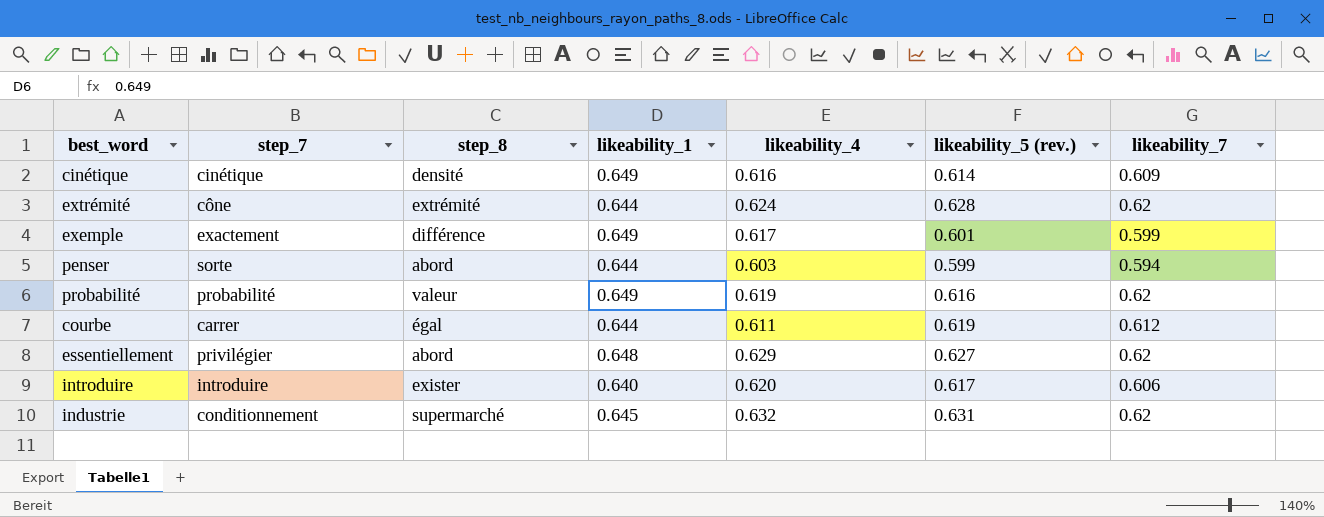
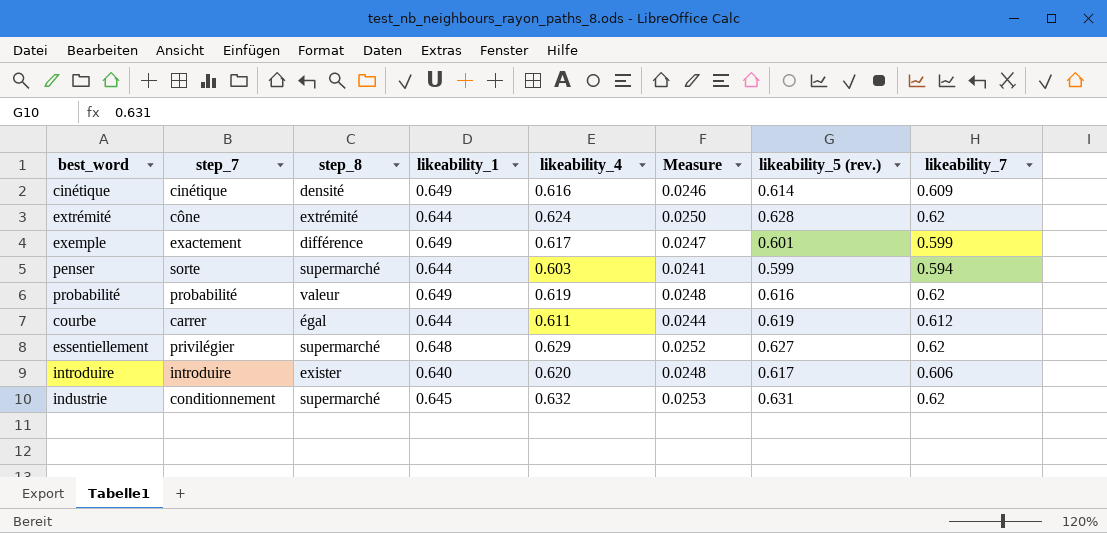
column Measure | formula: none -> [likeability_4] * 0.04
penser | step_8: abord -> supermarché
essentiellement | step_8: abord -> supermarché

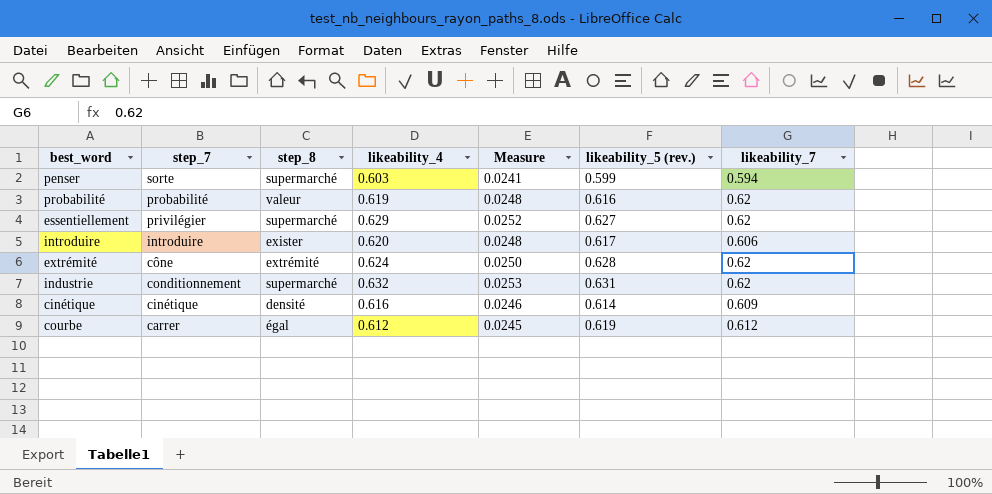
row order: none -> step_7 descending
column likeability_1 | position: 4 -> none
row exemple: exactement | différence | 0.649 | 0.617 | 0.0247 | 0.601 | 0.599 -> none
courbe | likeability_4: 0.611 -> 0.612
courbe | Measure: 0.0244 -> 0.0245

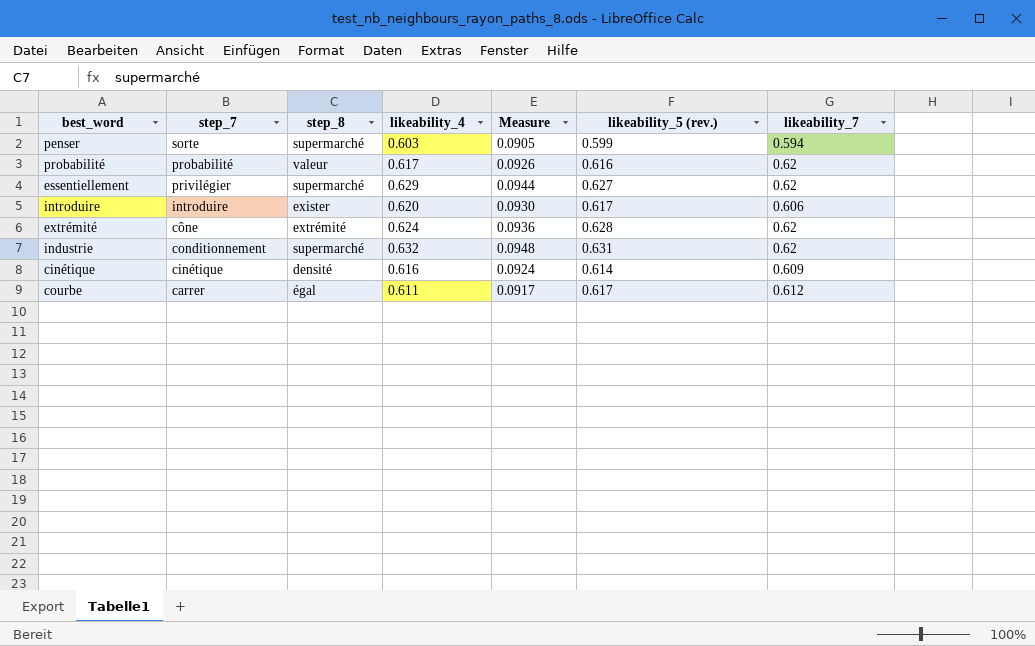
column Measure | formula: [likeability_4] * 0.04 -> [likeability_4] * 0.15
probabilité | likeability_4: 0.619 -> 0.617
courbe | likeability_4: 0.612 -> 0.611
courbe | likeability_5 (rev.): 0.619 -> 0.617

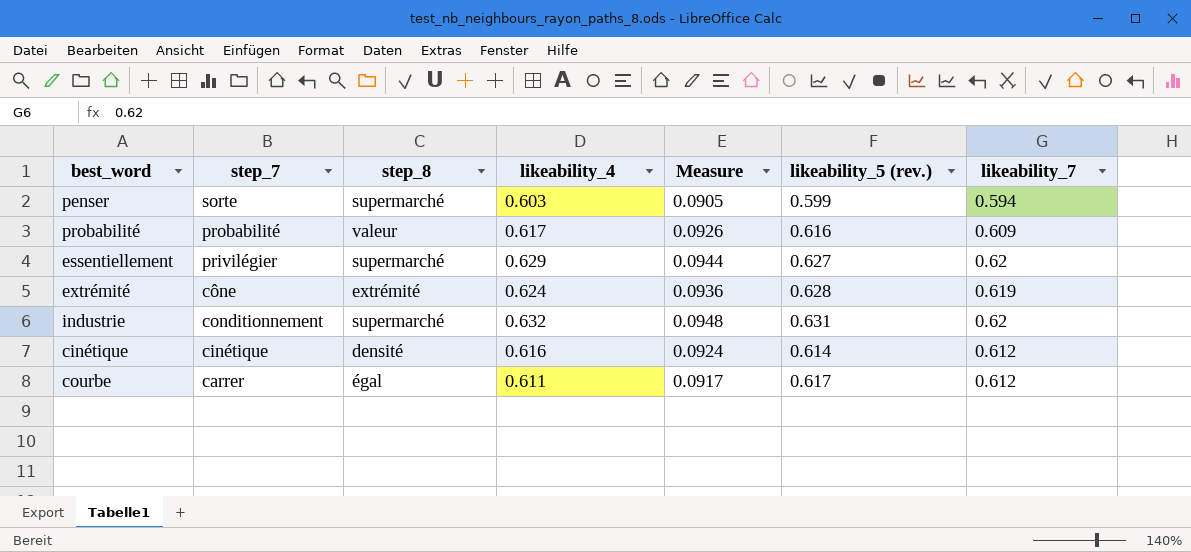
row introduire: introduire | exister | 0.620 | 0.0930 | 0.617 | 0.606 -> none
probabilité | likeability_7: 0.62 -> 0.609
extrémité | likeability_7: 0.62 -> 0.619
cinétique | likeability_7: 0.609 -> 0.612

